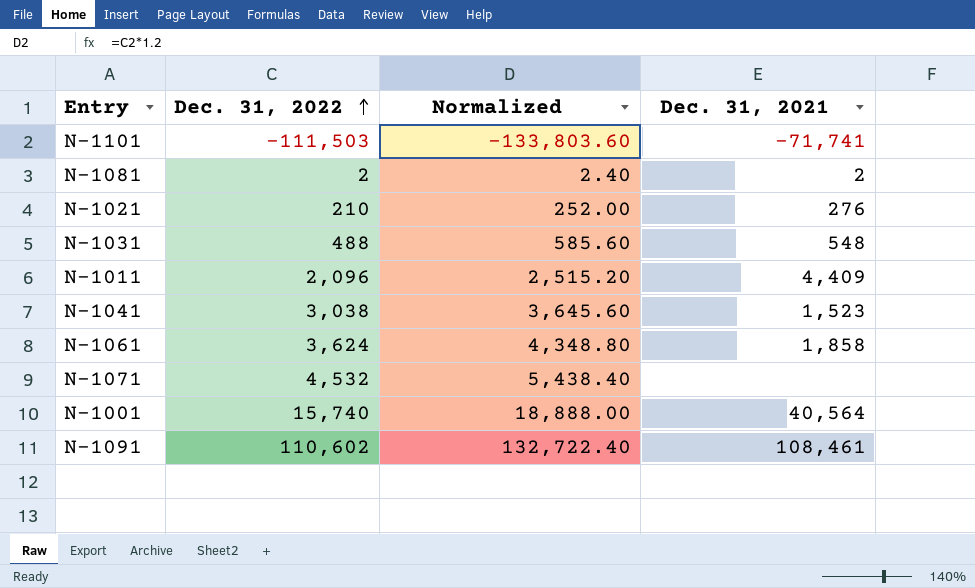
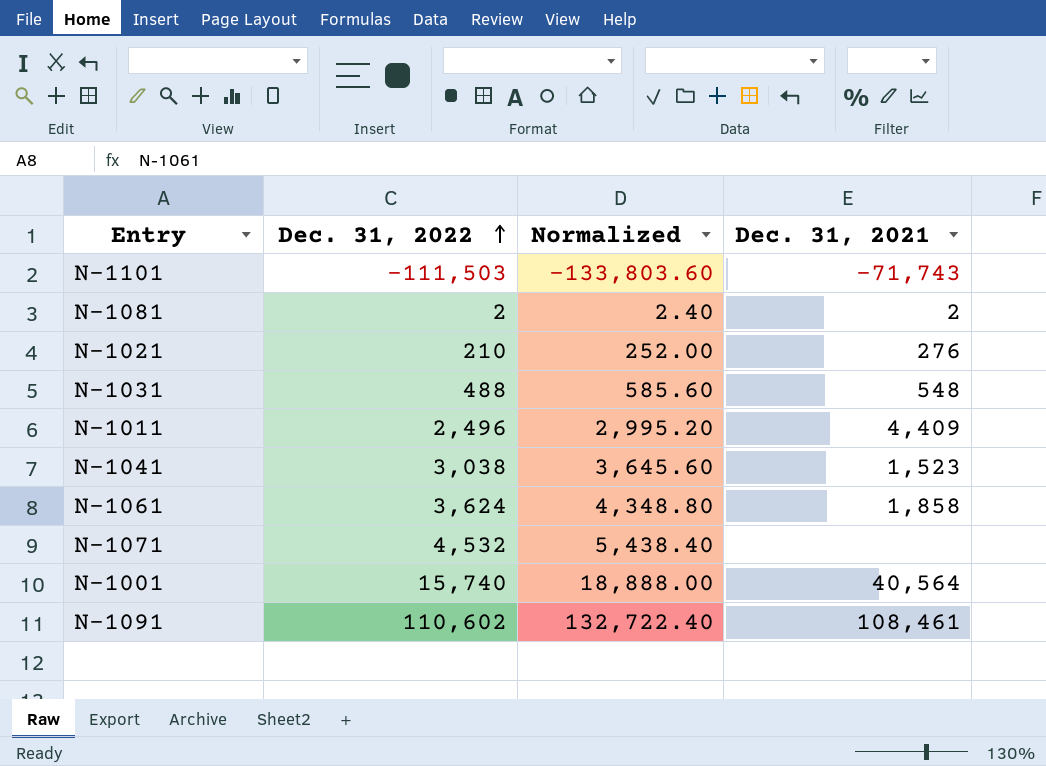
N-1101 | Dec. 31, 2021: -71,741 -> -71,743
N-1011 | Dec. 31, 2022: 2,096 -> 2,496
N-1011 | Normalized: 2,515.20 -> 2,995.20

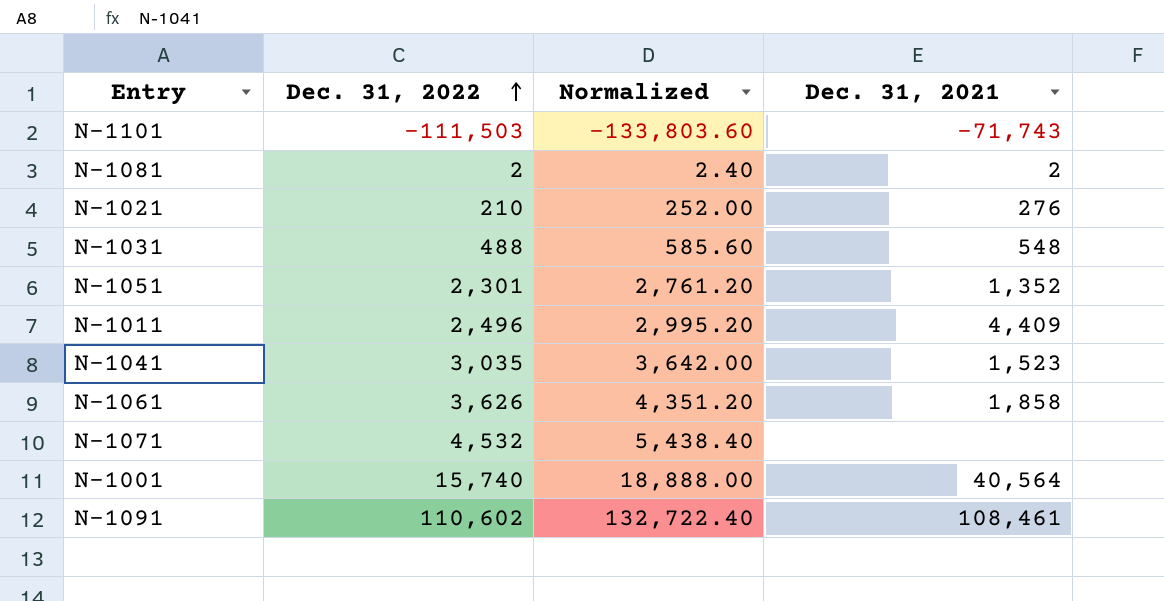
row N-1051: none -> 2,301 | 2,761.20 | 1,352
N-1041 | Dec. 31, 2022: 3,038 -> 3,035
N-1041 | Normalized: 3,645.60 -> 3,642.00
N-1061 | Dec. 31, 2022: 3,624 -> 3,626
N-1061 | Normalized: 4,348.80 -> 4,351.20

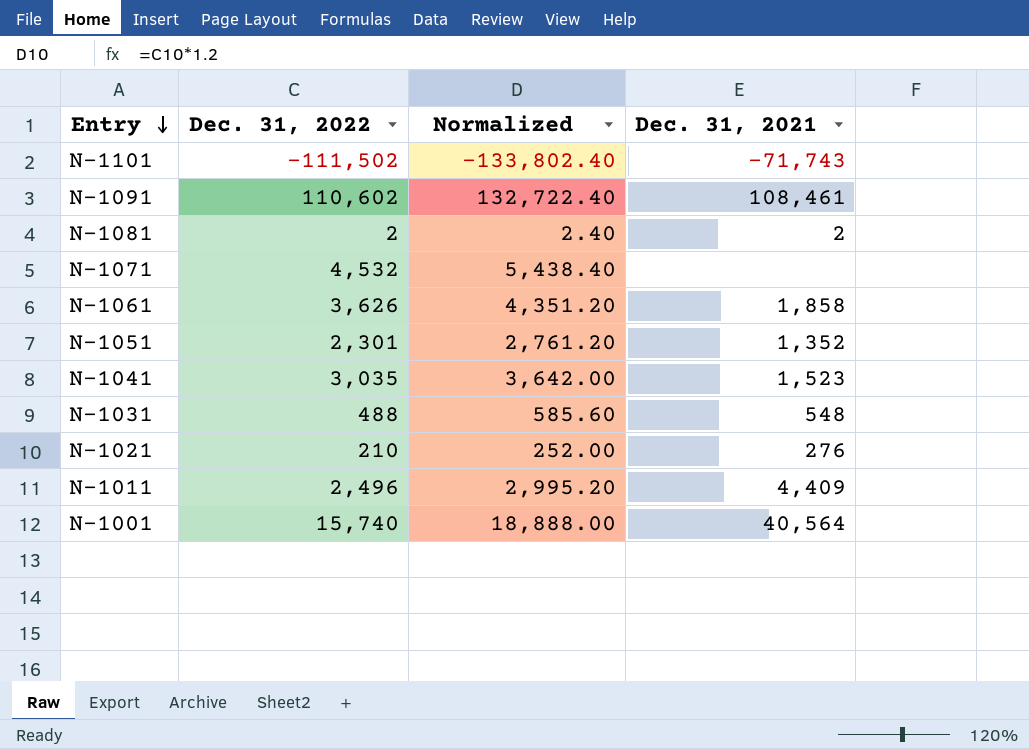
row order: Dec. 31, 2022 ascending -> Entry descending
N-1101 | Dec. 31, 2022: -111,503 -> -111,502
N-1101 | Normalized: -133,803.60 -> -133,802.40

